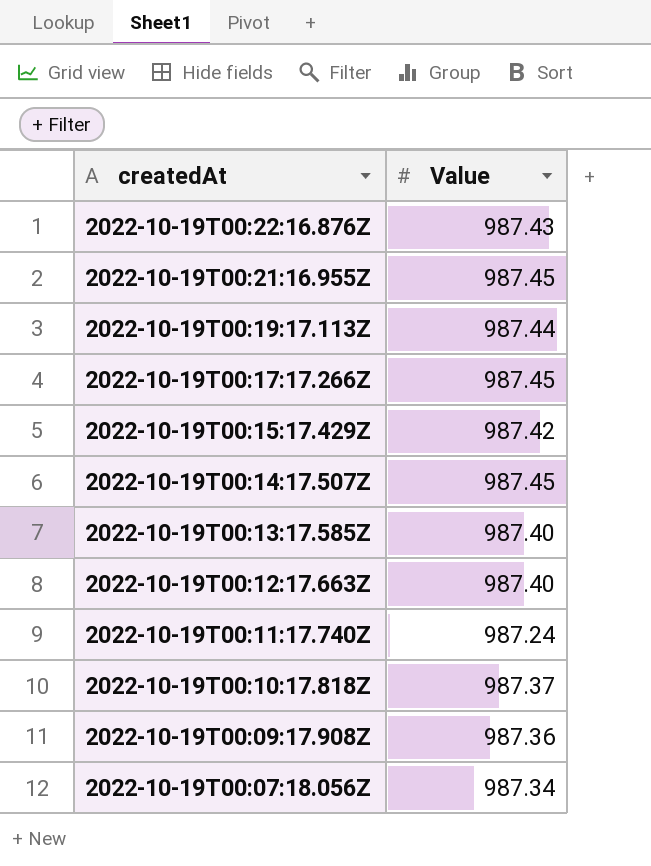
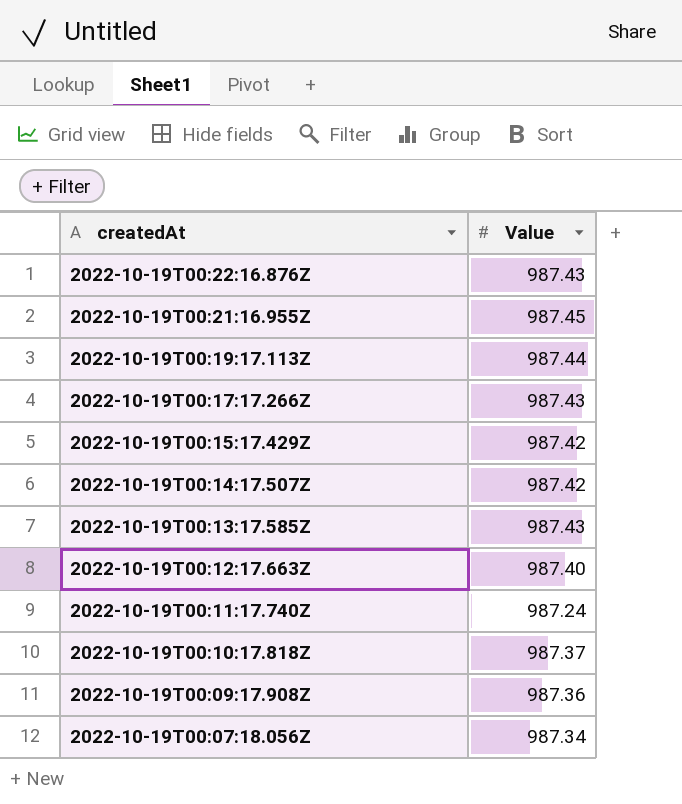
2022-10-19T00:17:17.266Z | Value: 987.45 -> 987.43
2022-10-19T00:14:17.507Z | Value: 987.45 -> 987.42
2022-10-19T00:13:17.585Z | Value: 987.40 -> 987.43

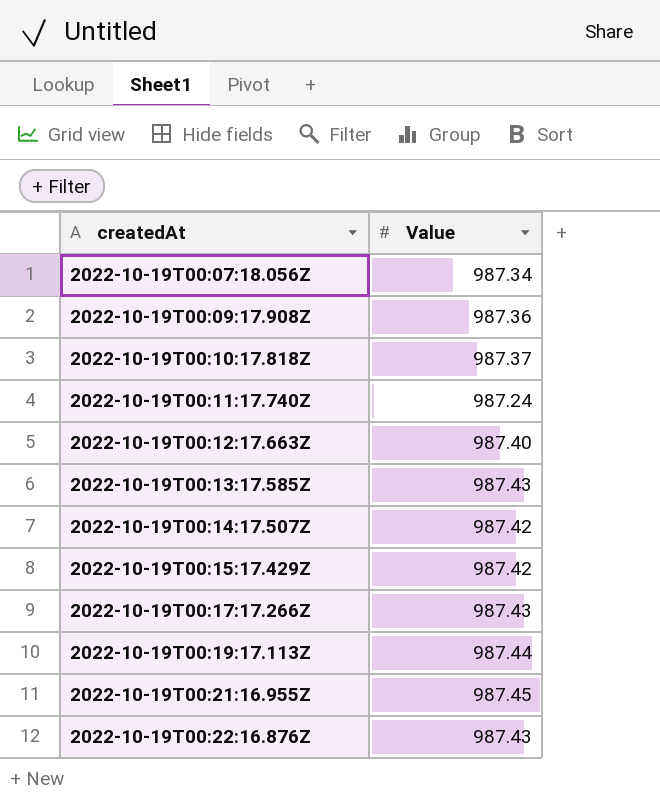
row order: createdAt descending -> createdAt ascending

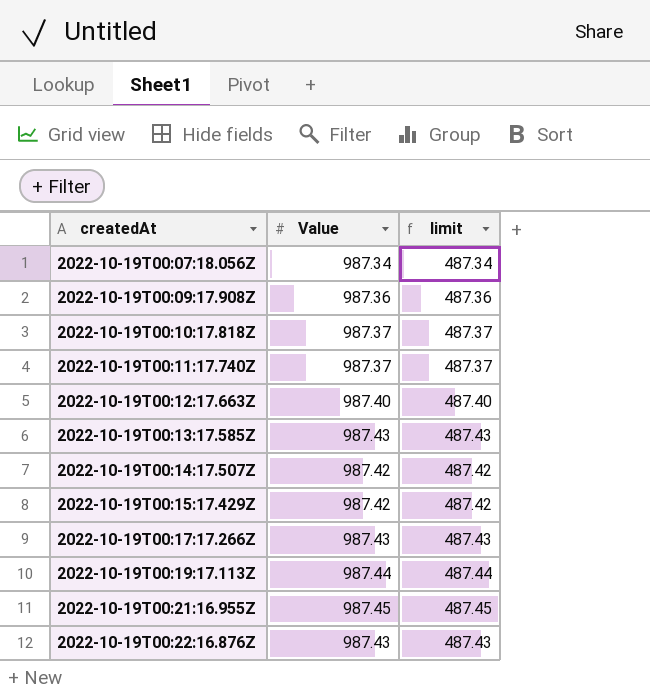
column limit | formula: none -> [Value] - 500
2022-10-19T00:11:17.740Z | Value: 987.24 -> 987.37

